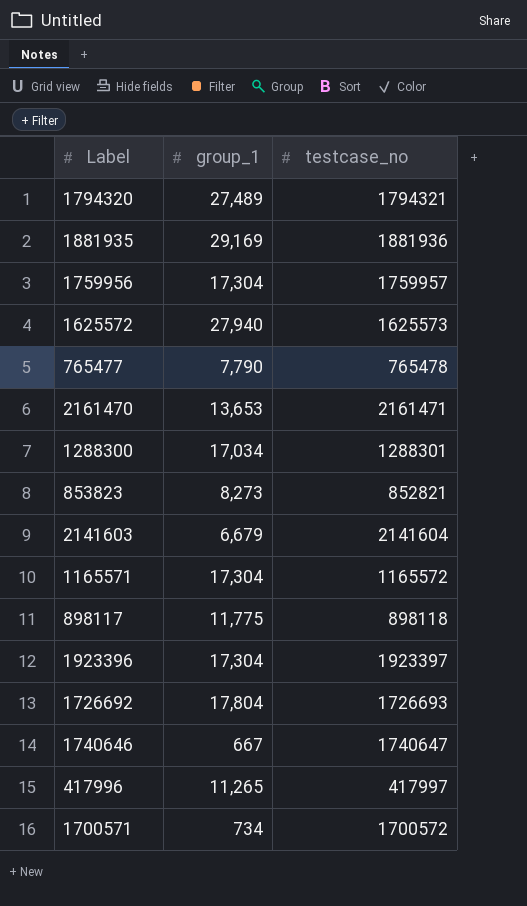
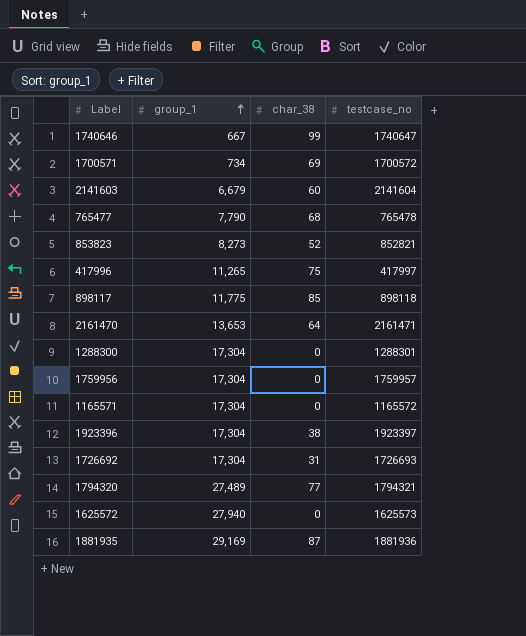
row order: none -> group_1 ascending
column char_38 | position: none -> 3
1288300 | group_1: 17,034 -> 17,304
1726692 | group_1: 17,804 -> 17,304

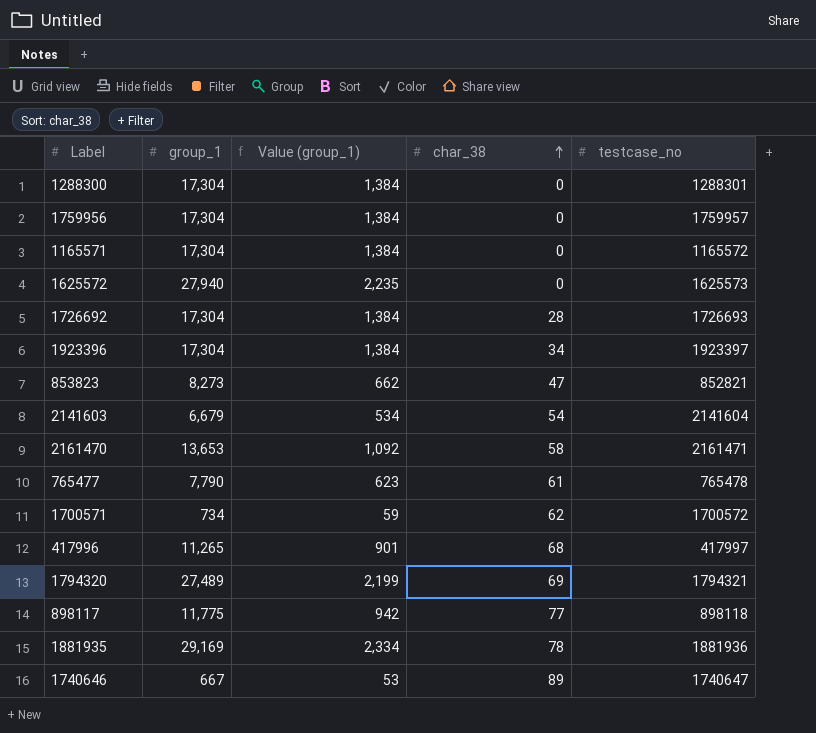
row order: group_1 ascending -> char_38 ascending
column Value (group_1) | formula: none -> [group_1] * 0.08
1726692 | char_38: 31 -> 28
1923396 | char_38: 38 -> 34
853823 | char_38: 52 -> 47
2141603 | char_38: 60 -> 54
2161470 | char_38: 64 -> 58
765477 | char_38: 68 -> 61
1700571 | char_38: 69 -> 62
417996 | char_38: 75 -> 68
1794320 | char_38: 77 -> 69
898117 | char_38: 85 -> 77
1881935 | char_38: 87 -> 78
1740646 | char_38: 99 -> 89

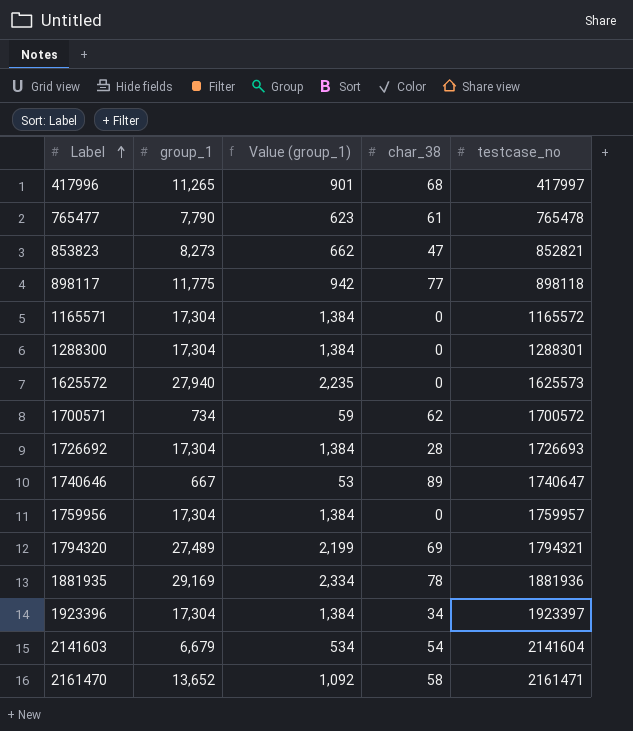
row order: char_38 ascending -> Label ascending
2161470 | group_1: 13,653 -> 13,652

